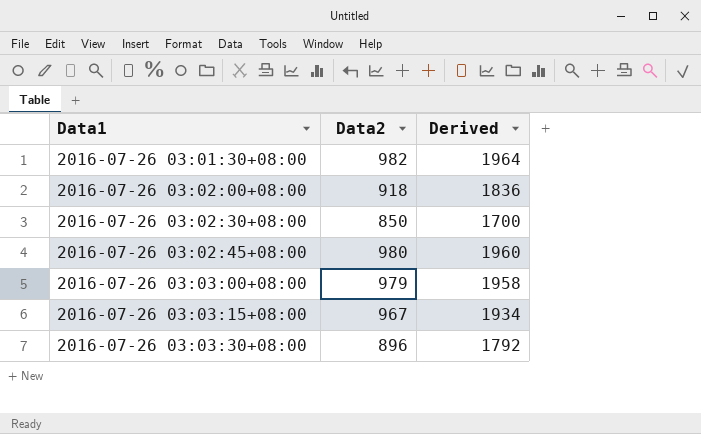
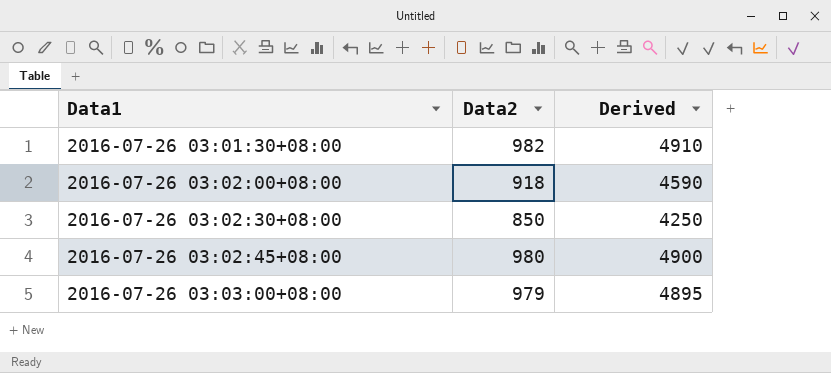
column Derived | formula: [Data2] * 2 -> [Data2] * 5
row 2016-07-26 03:03:15+08:00: 967 | 1934 -> none
row 2016-07-26 03:03:30+08:00: 896 | 1792 -> none

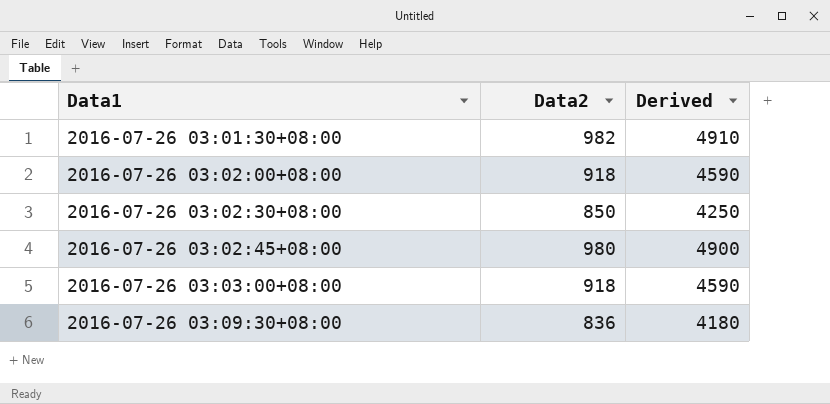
2016-07-26 03:03:00+08:00 | Data2: 979 -> 918
2016-07-26 03:03:00+08:00 | Derived: 4895 -> 4590
row 2016-07-26 03:09:30+08:00: none -> 836 | 4180

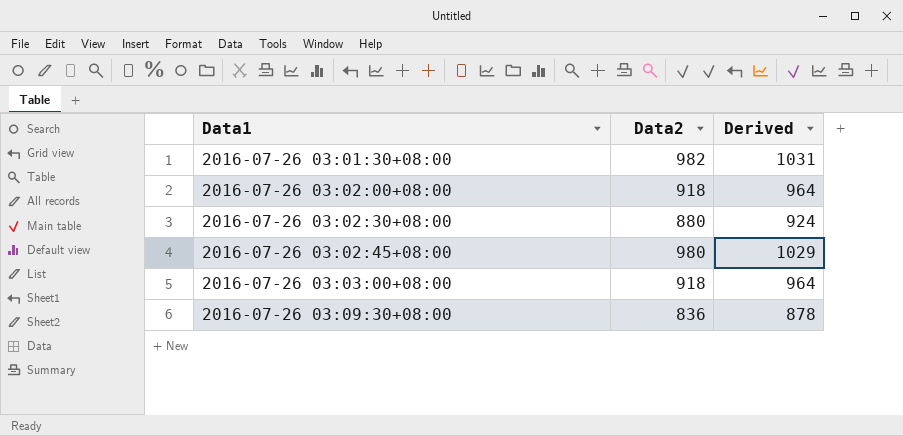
column Derived | formula: [Data2] * 5 -> [Data2] * 1.05
2016-07-26 03:02:30+08:00 | Data2: 850 -> 880

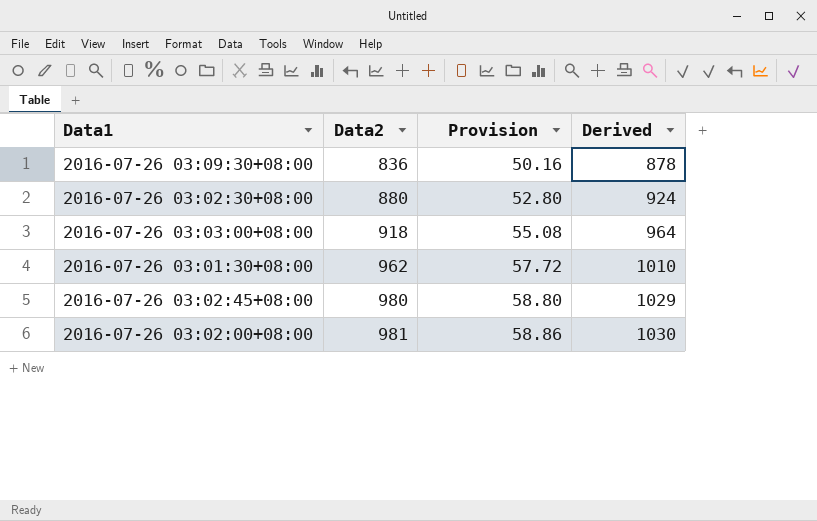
row order: Data1 ascending -> Data2 ascending
column Provision | formula: none -> [Data2] * 0.06
2016-07-26 03:01:30+08:00 | Data2: 982 -> 962
2016-07-26 03:01:30+08:00 | Derived: 1031 -> 1010
2016-07-26 03:02:00+08:00 | Data2: 918 -> 981
2016-07-26 03:02:00+08:00 | Derived: 964 -> 1030

